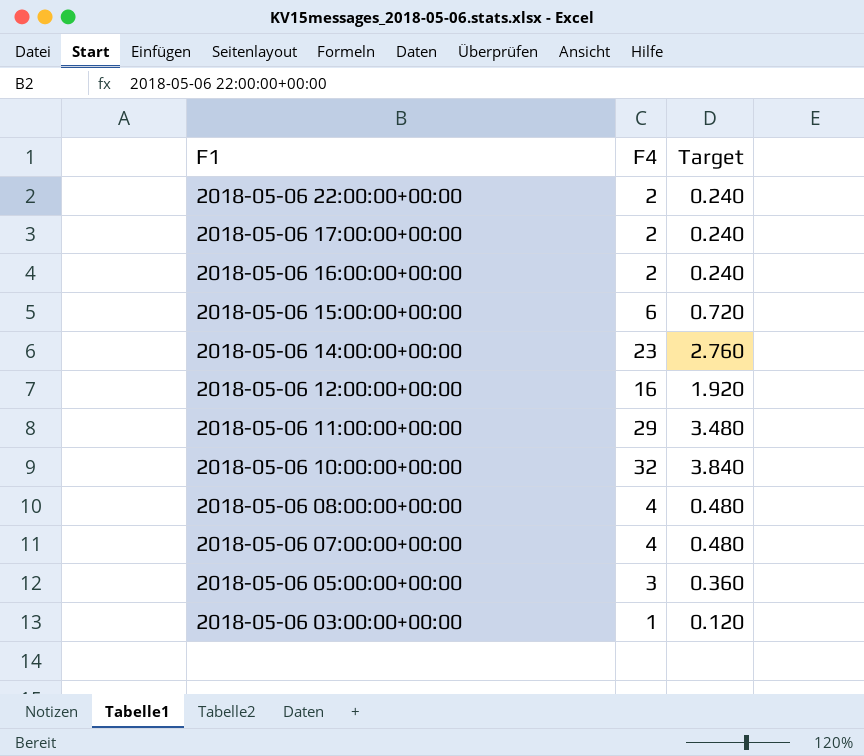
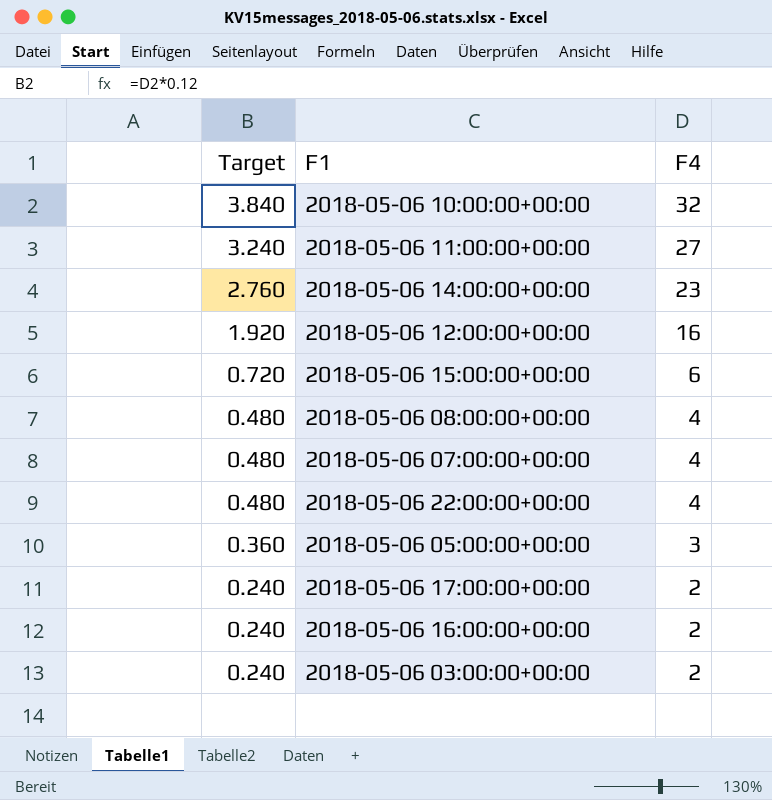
row order: F1 descending -> Target descending
column Target | position: 3 -> 1
2018-05-06 11:00:00+00:00 | Target: 3.480 -> 3.240
2018-05-06 11:00:00+00:00 | F4: 29 -> 27
2018-05-06 22:00:00+00:00 | Target: 0.240 -> 0.480
2018-05-06 22:00:00+00:00 | F4: 2 -> 4
2018-05-06 03:00:00+00:00 | Target: 0.120 -> 0.240
2018-05-06 03:00:00+00:00 | F4: 1 -> 2

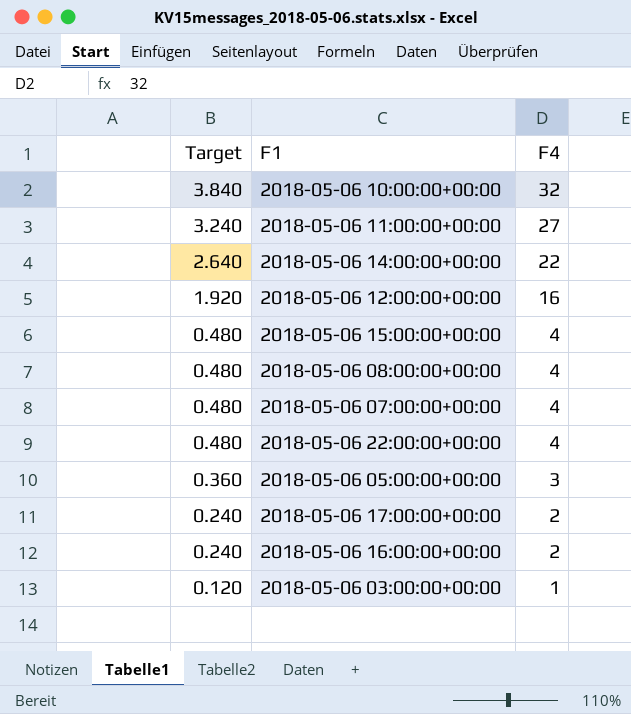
2018-05-06 14:00:00+00:00 | Target: 2.760 -> 2.640
2018-05-06 14:00:00+00:00 | F4: 23 -> 22
2018-05-06 15:00:00+00:00 | Target: 0.720 -> 0.480
2018-05-06 15:00:00+00:00 | F4: 6 -> 4
2018-05-06 03:00:00+00:00 | Target: 0.240 -> 0.120
2018-05-06 03:00:00+00:00 | F4: 2 -> 1

